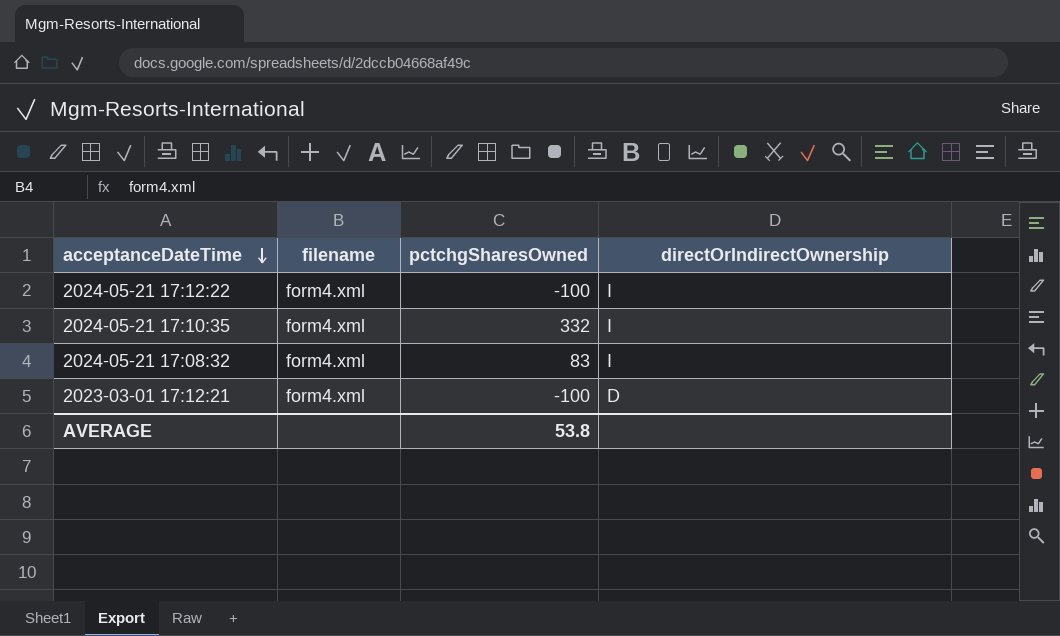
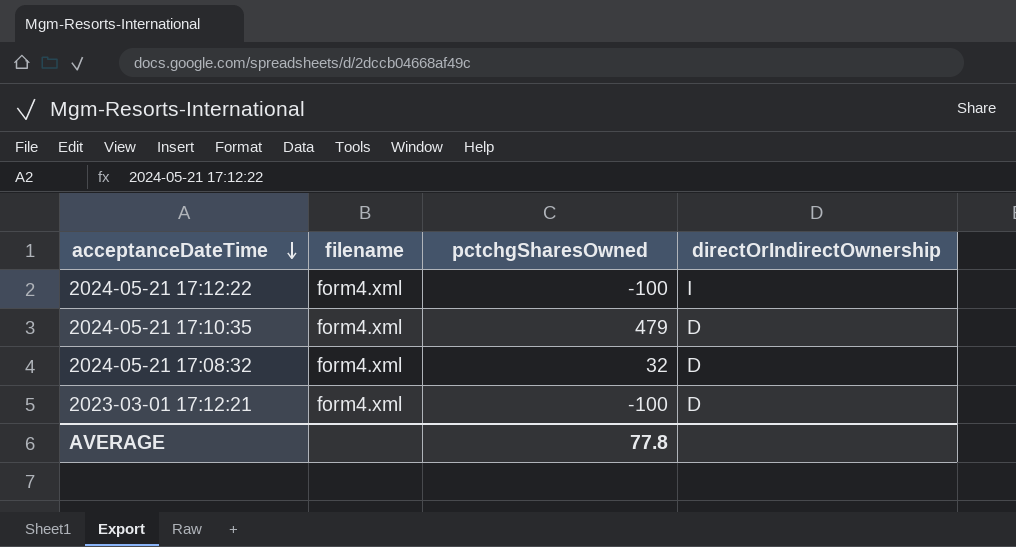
2024-05-21 17:10:35 | pctchgSharesOwned: 332 -> 479
2024-05-21 17:10:35 | directOrIndirectOwnership: I -> D
2024-05-21 17:08:32 | pctchgSharesOwned: 83 -> 32
2024-05-21 17:08:32 | directOrIndirectOwnership: I -> D
AVERAGE | pctchgSharesOwned: 53.8 -> 77.8

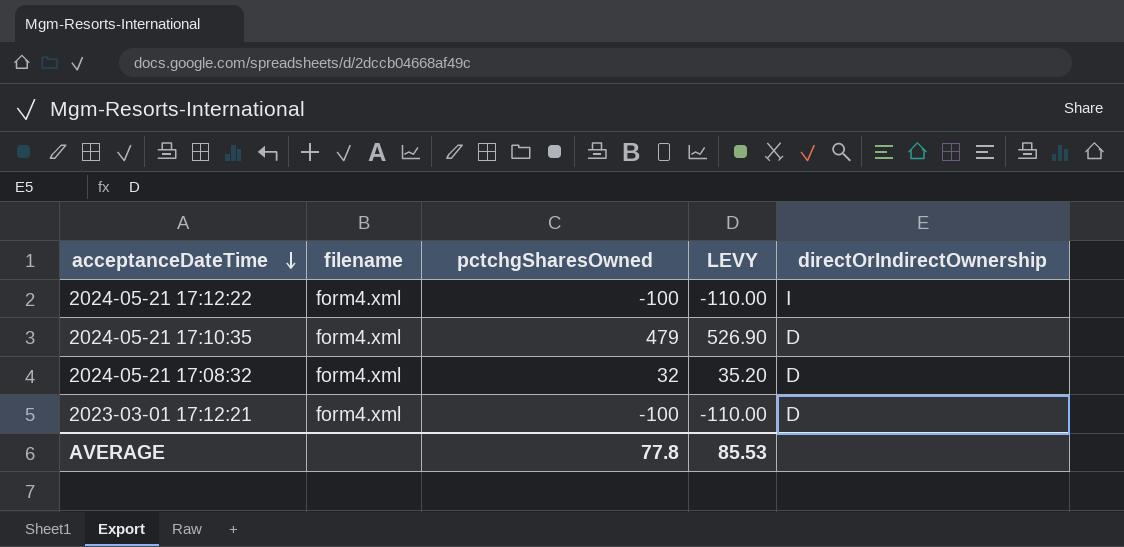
column LEVY | formula: none -> [pctchgSharesOwned] * 1.1

